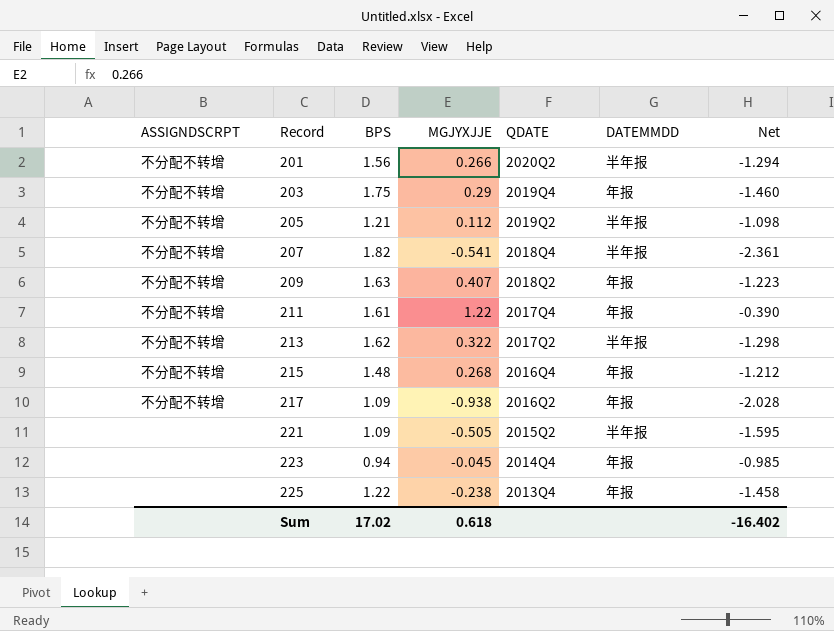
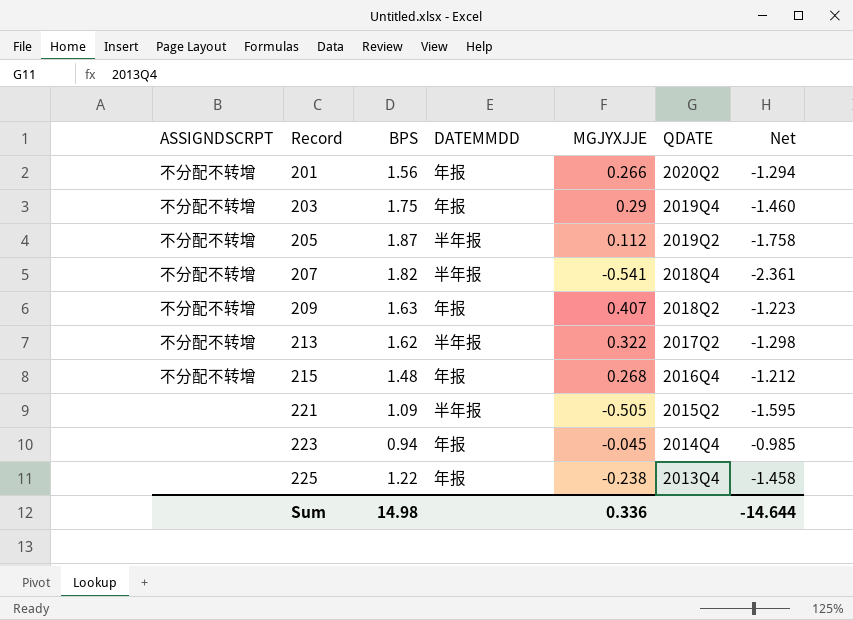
column DATEMMDD | position: 6 -> 4
row 211: 不分配不转增 | 1.61 | 1.22 | 2017Q4 | 年报 | -0.390 -> none
row 217: 不分配不转增 | 1.09 | -0.938 | 2016Q2 | 年报 | -2.028 -> none
201 | DATEMMDD: 半年报 -> 年报
205 | BPS: 1.21 -> 1.87
205 | Net: -1.098 -> -1.758
Sum | BPS: 17.02 -> 14.98
Sum | MGJYXJJE: 0.618 -> 0.336
Sum | Net: -16.402 -> -14.644

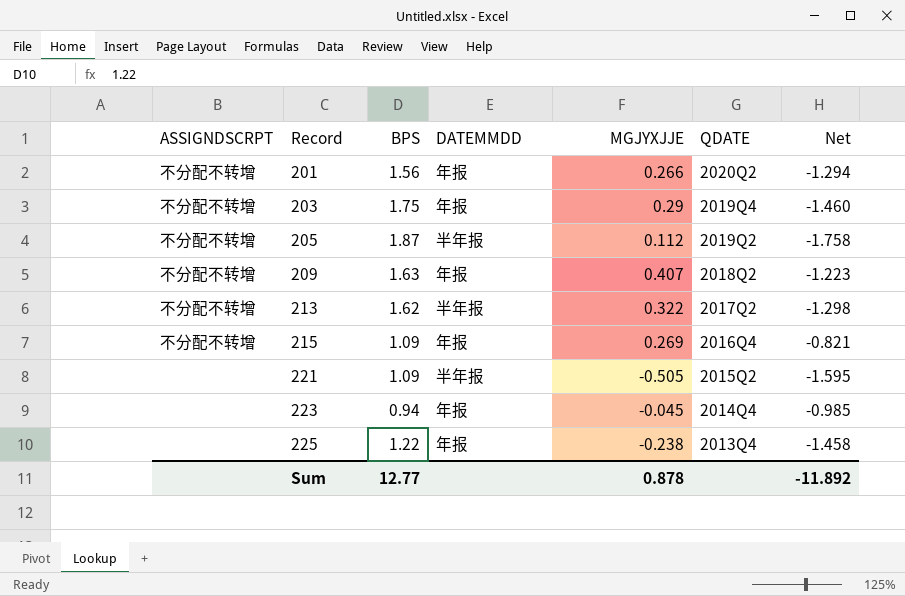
row 207: 不分配不转增 | 1.82 | 半年报 | -0.541 | 2018Q4 | -2.361 -> none
215 | BPS: 1.48 -> 1.09
215 | MGJYXJJE: 0.268 -> 0.269
215 | Net: -1.212 -> -0.821
Sum | BPS: 14.98 -> 12.77
Sum | MGJYXJJE: 0.336 -> 0.878
Sum | Net: -14.644 -> -11.892

